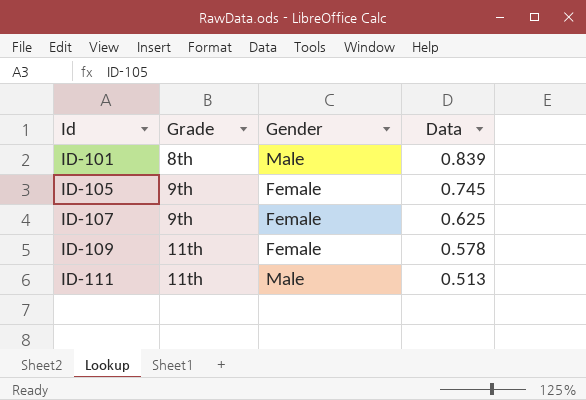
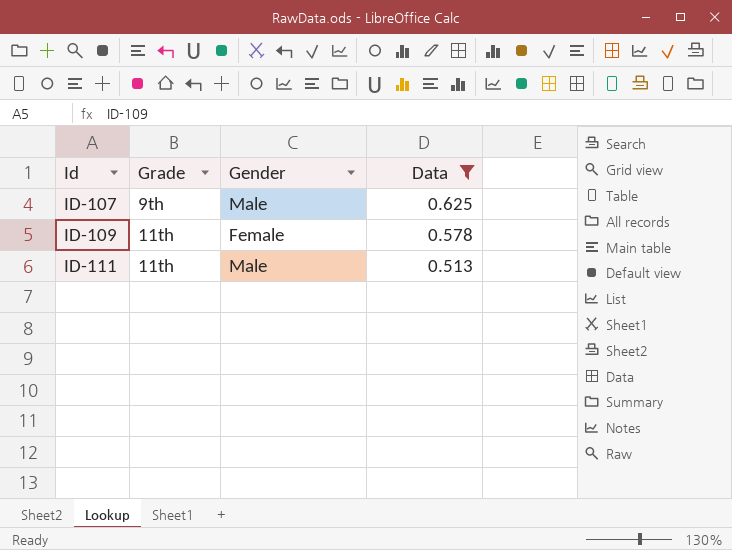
filter: none -> Data <= 0.625
ID-107 | Gender: Female -> Male

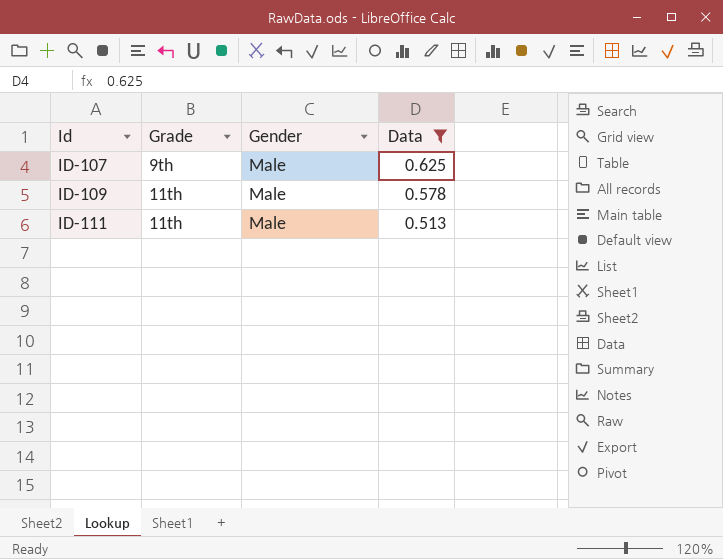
ID-109 | Gender: Female -> Male

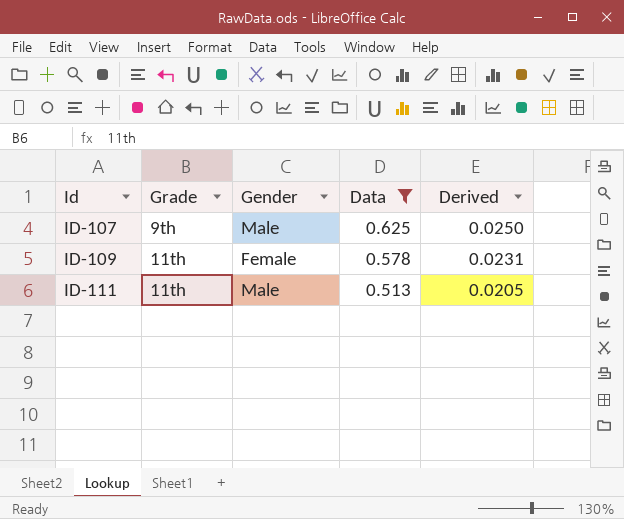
column Derived | formula: none -> [Data] * 0.04
ID-109 | Gender: Male -> Female

